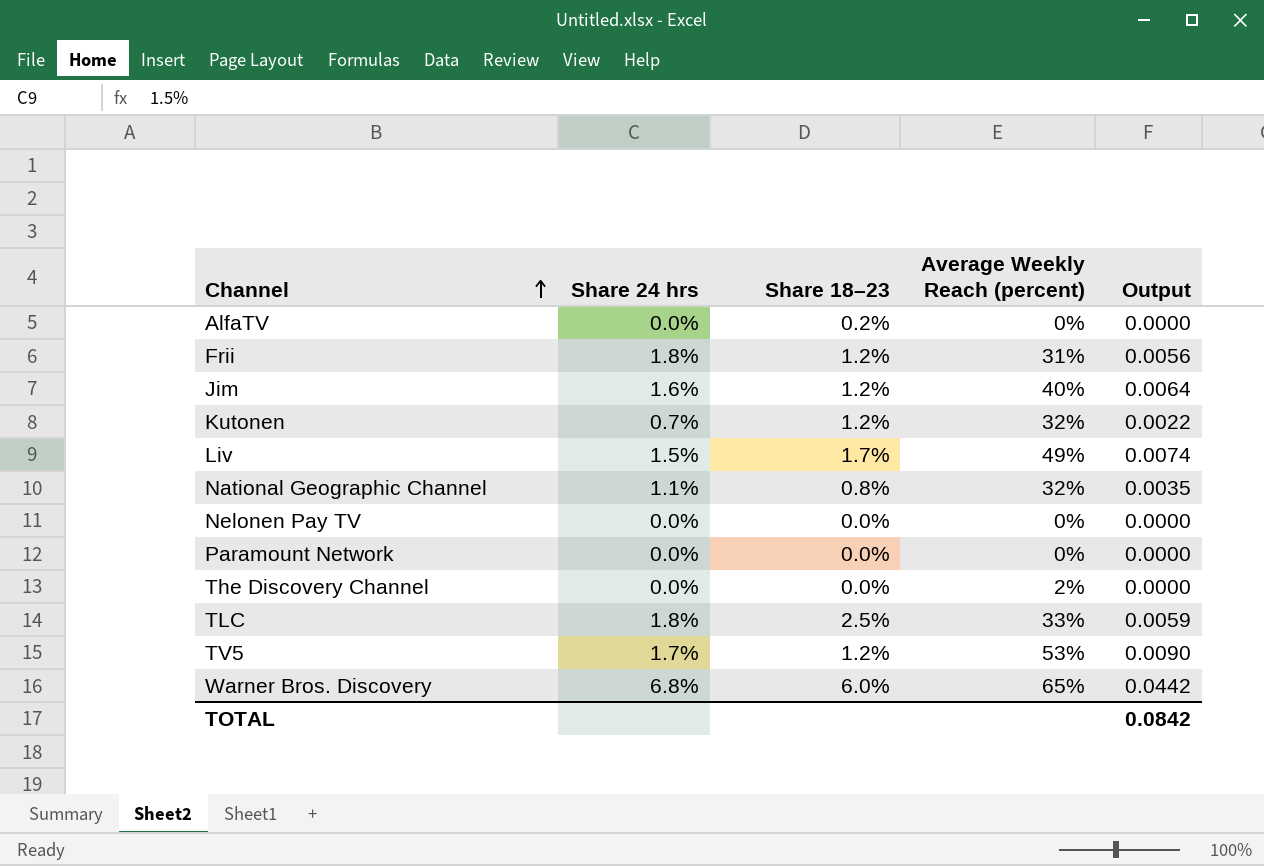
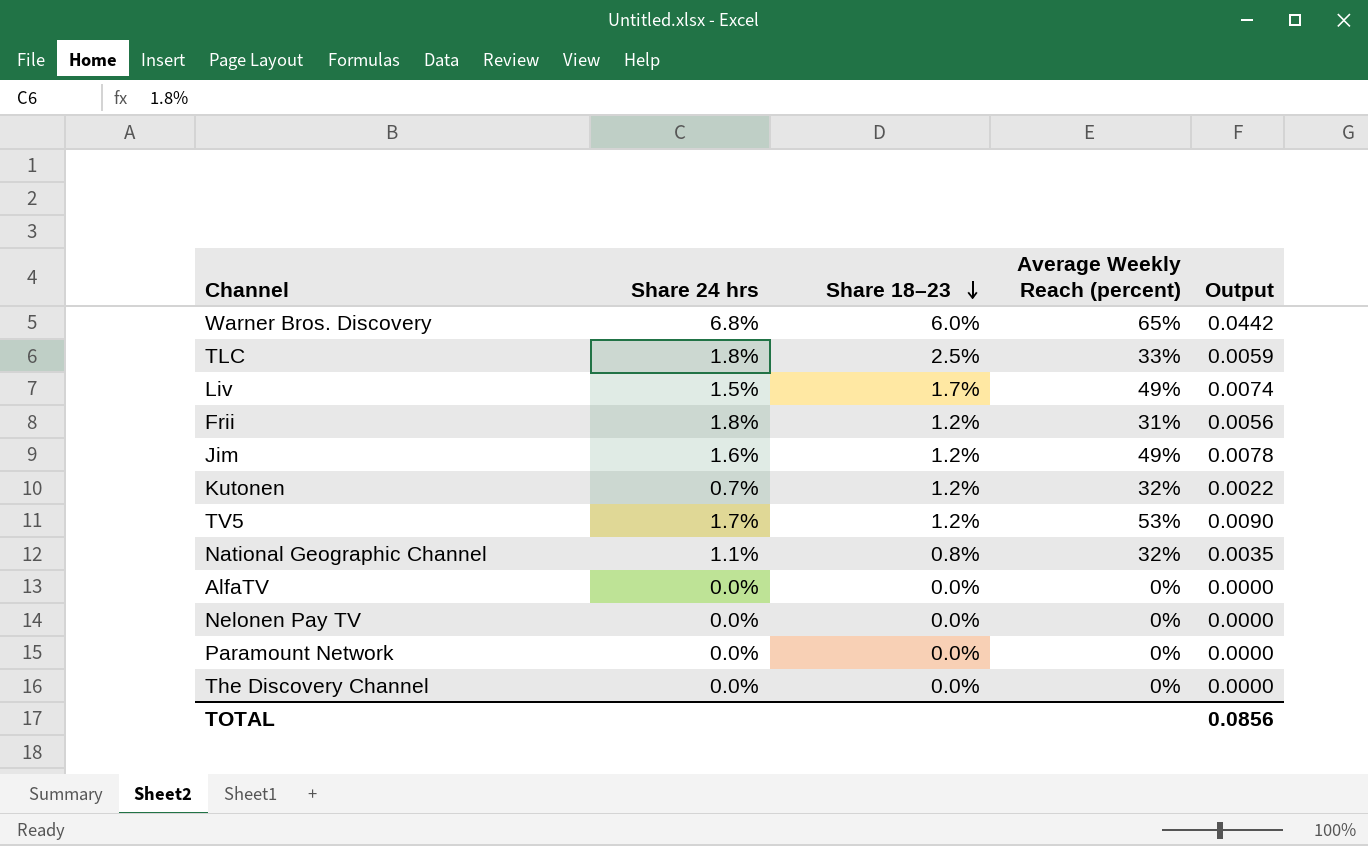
row order: Channel ascending -> Share 18–23 descending
Jim | Average Weekly Reach (percent): 40% -> 49%
Jim | Output: 0.0064 -> 0.0078
AlfaTV | Share 18–23: 0.2% -> 0.0%
The Discovery Channel | Average Weekly Reach (percent): 2% -> 0%
TOTAL | Output: 0.0842 -> 0.0856

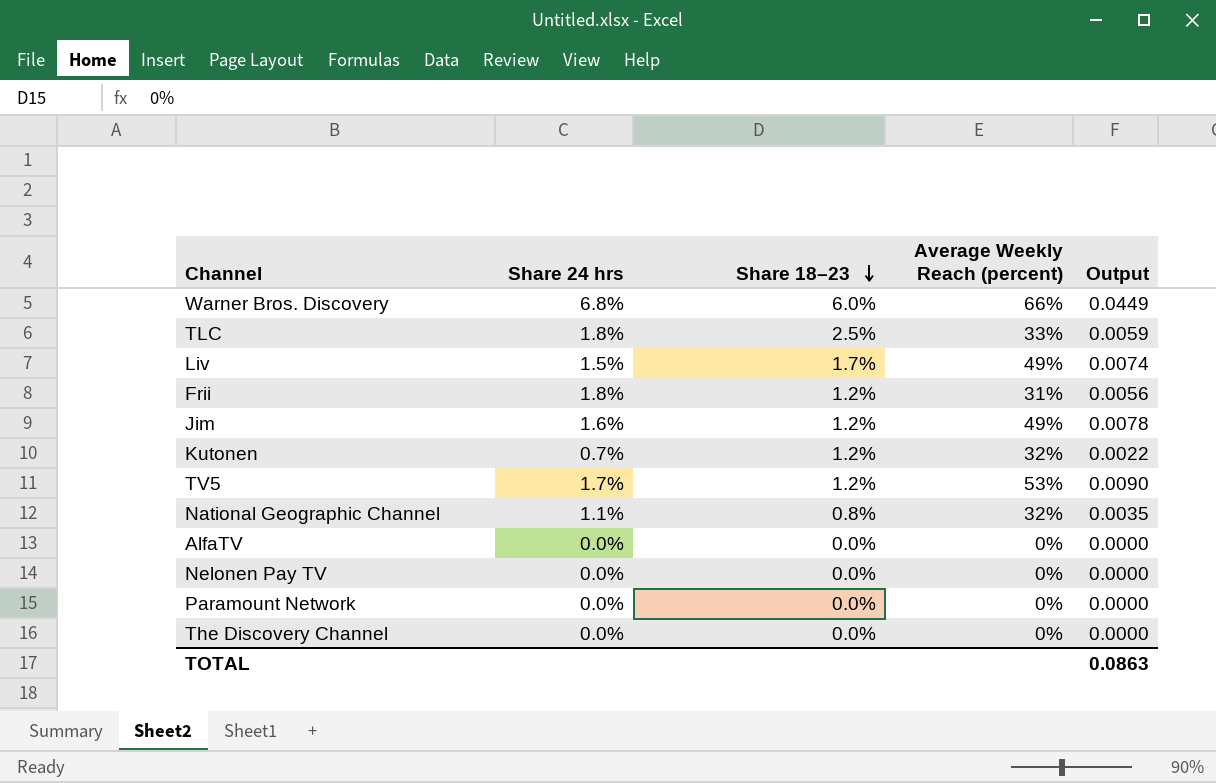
Warner Bros. Discovery | Average Weekly Reach (percent): 65% -> 66%
Warner Bros. Discovery | Output: 0.0442 -> 0.0449
TOTAL | Output: 0.0856 -> 0.0863

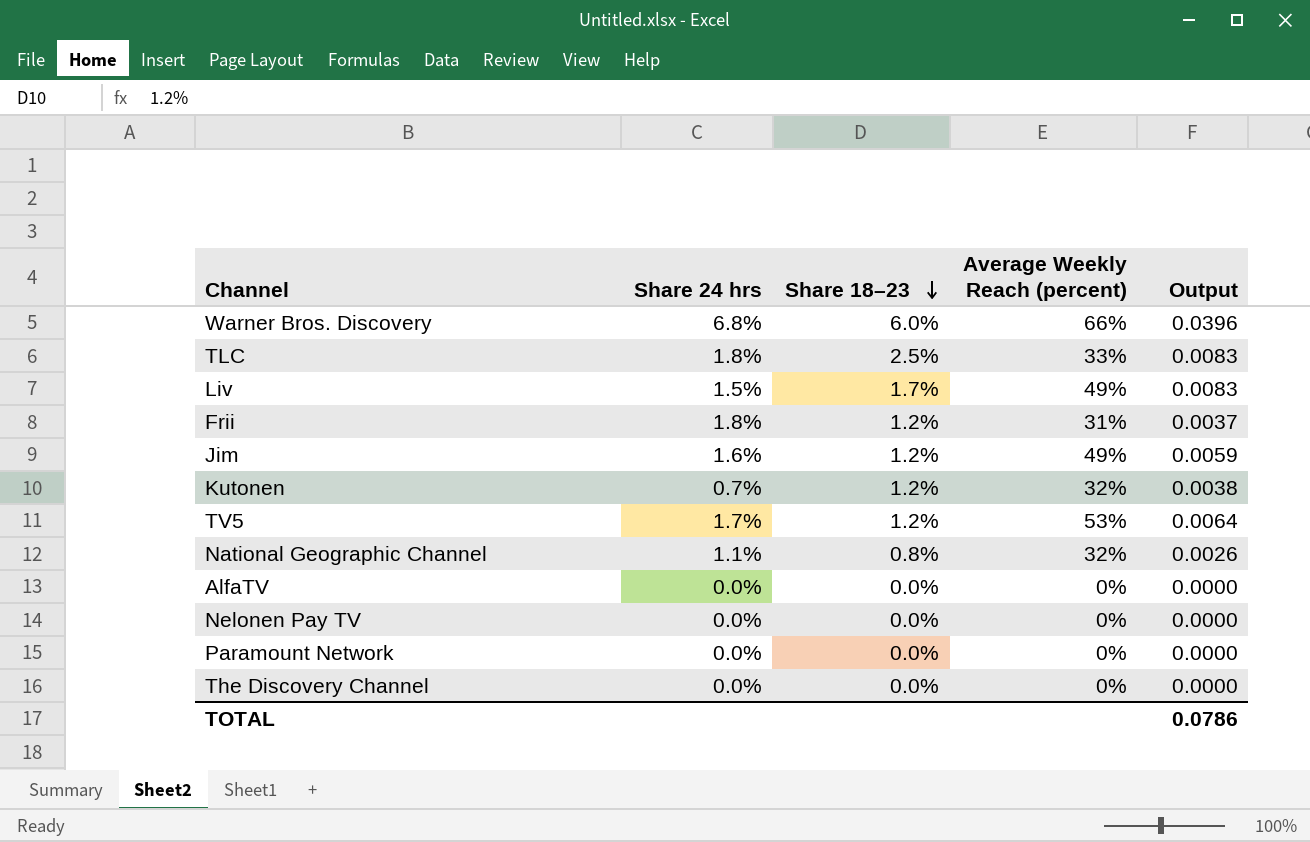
column Output | formula: [Share 24 hrs] * [Average Weekly Reach (percent)] -> [Share 18–23] * [Average Weekly Reach (percent)]
TOTAL | Output: 0.0863 -> 0.0786

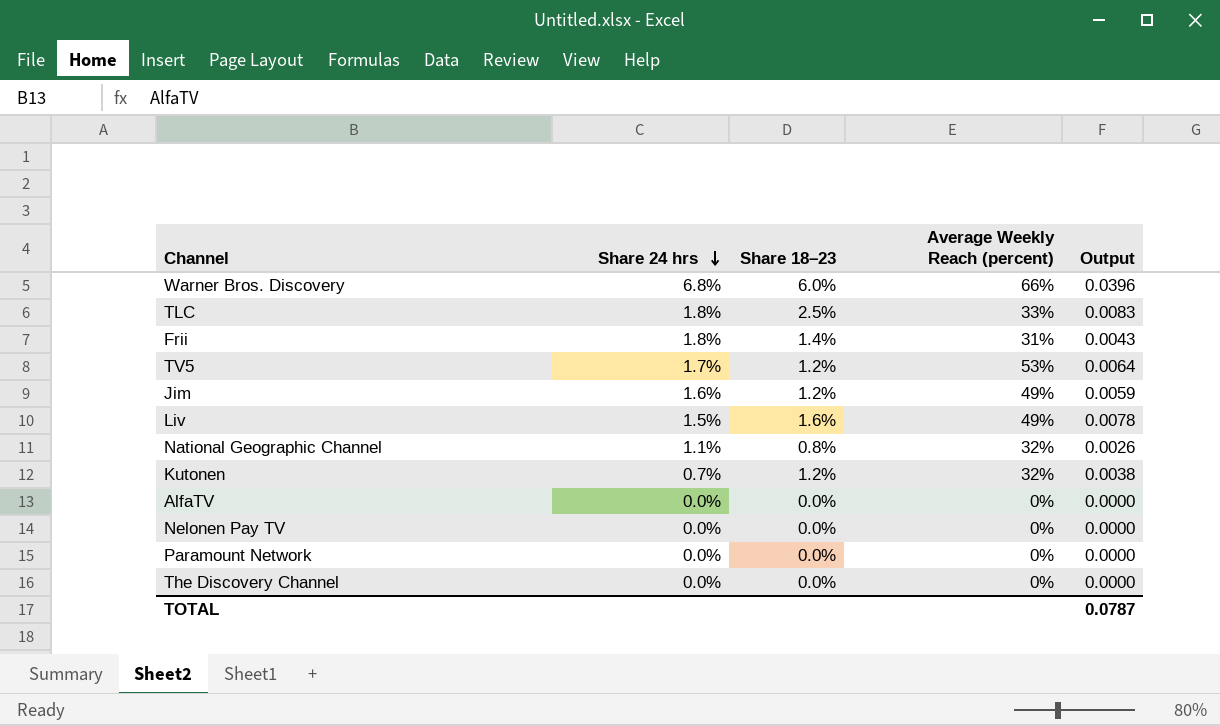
row order: Share 18–23 descending -> Share 24 hrs descending
Frii | Share 18–23: 1.2% -> 1.4%
Frii | Output: 0.0037 -> 0.0043
Liv | Share 18–23: 1.7% -> 1.6%
Liv | Output: 0.0083 -> 0.0078
TOTAL | Output: 0.0786 -> 0.0787

